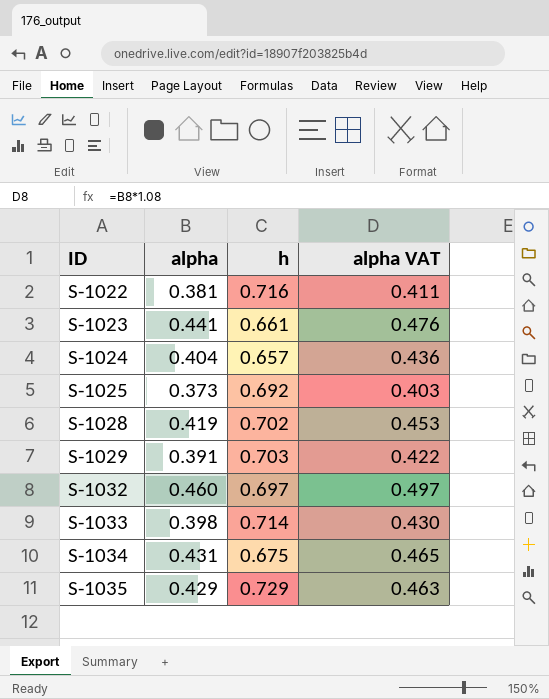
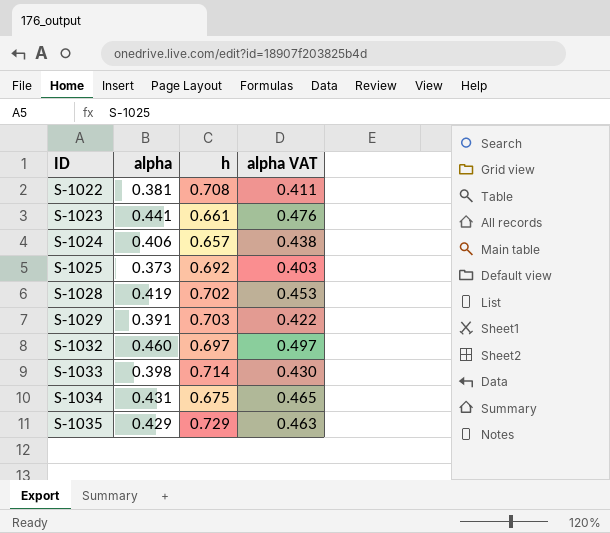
S-1022 | h: 0.716 -> 0.708
S-1024 | alpha: 0.404 -> 0.406
S-1024 | alpha VAT: 0.436 -> 0.438

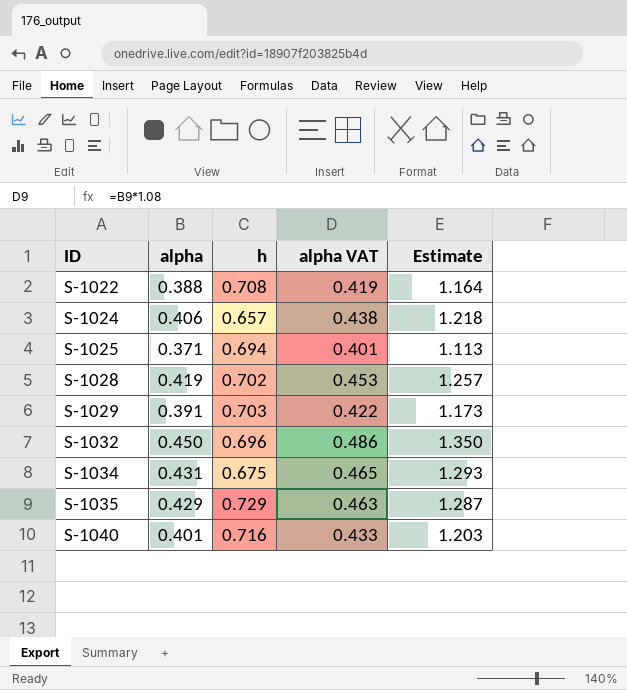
column Estimate | formula: none -> [alpha] * 3
row S-1023: 0.441 | 0.661 | 0.476 -> none
row S-1033: 0.398 | 0.714 | 0.430 -> none
S-1022 | alpha: 0.381 -> 0.388
S-1022 | alpha VAT: 0.411 -> 0.419
S-1025 | alpha: 0.373 -> 0.371
S-1025 | h: 0.692 -> 0.694
S-1025 | alpha VAT: 0.403 -> 0.401
S-1032 | alpha: 0.460 -> 0.450
S-1032 | h: 0.697 -> 0.696
S-1032 | alpha VAT: 0.497 -> 0.486
row S-1040: none -> 0.401 | 0.716 | 0.433 | 1.203

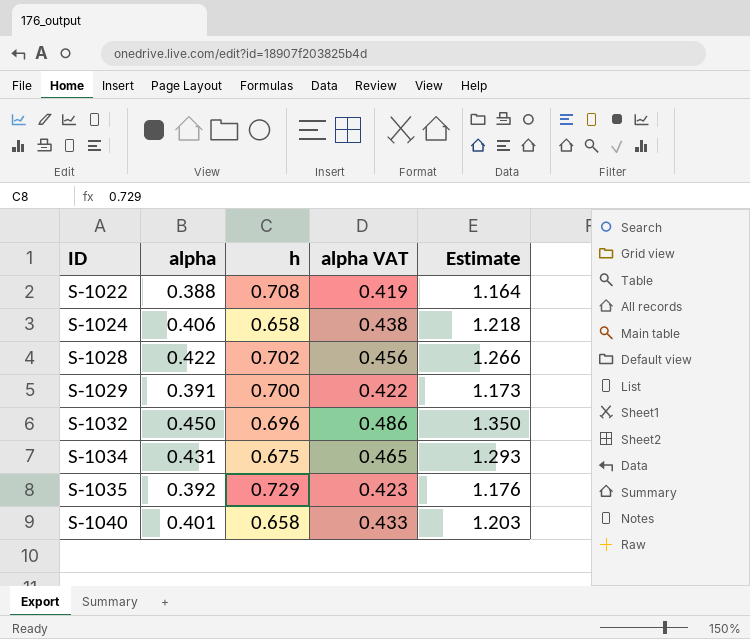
row S-1025: 0.371 | 0.694 | 0.401 | 1.113 -> none
S-1024 | h: 0.657 -> 0.658
S-1028 | alpha: 0.419 -> 0.422
S-1028 | alpha VAT: 0.453 -> 0.456
S-1028 | Estimate: 1.257 -> 1.266
S-1029 | h: 0.703 -> 0.700
S-1035 | alpha: 0.429 -> 0.392
S-1035 | alpha VAT: 0.463 -> 0.423
S-1035 | Estimate: 1.287 -> 1.176
S-1040 | h: 0.716 -> 0.658

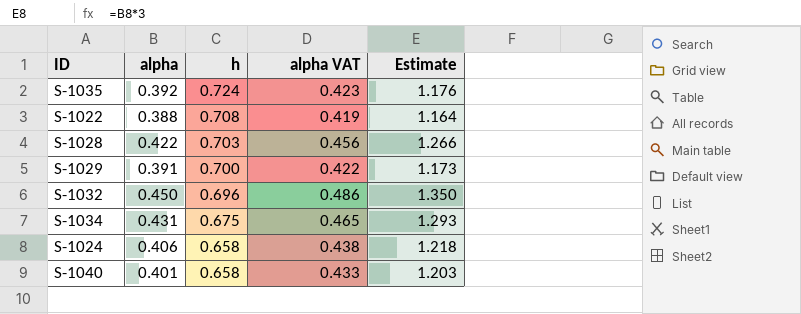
row order: ID ascending -> h descending
S-1035 | h: 0.729 -> 0.724
S-1028 | h: 0.702 -> 0.703

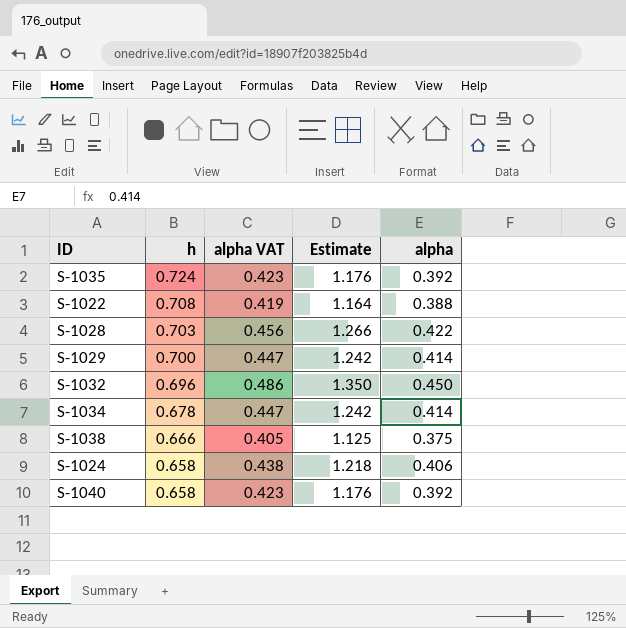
column alpha | position: 2 -> 5
S-1029 | alpha VAT: 0.422 -> 0.447
S-1029 | Estimate: 1.173 -> 1.242
S-1029 | alpha: 0.391 -> 0.414
S-1034 | h: 0.675 -> 0.678
S-1034 | alpha VAT: 0.465 -> 0.447
S-1034 | Estimate: 1.293 -> 1.242
S-1034 | alpha: 0.431 -> 0.414
row S-1038: none -> 0.666 | 0.405 | 1.125 | 0.375
S-1040 | alpha VAT: 0.433 -> 0.423
S-1040 | Estimate: 1.203 -> 1.176
S-1040 | alpha: 0.401 -> 0.392

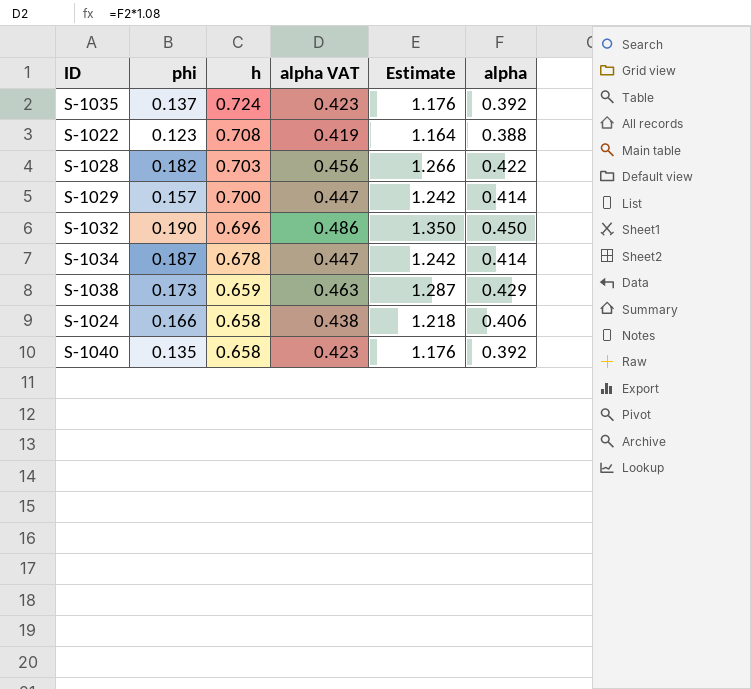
column phi | position: none -> 2
S-1038 | h: 0.666 -> 0.659
S-1038 | alpha VAT: 0.405 -> 0.463
S-1038 | Estimate: 1.125 -> 1.287
S-1038 | alpha: 0.375 -> 0.429

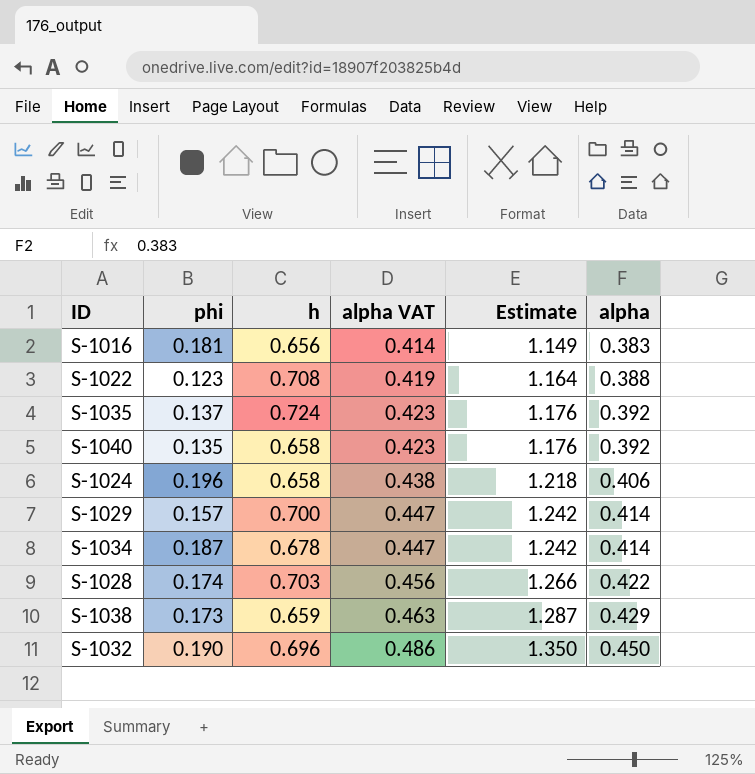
row order: h descending -> alpha VAT ascending
row S-1016: none -> 0.181 | 0.656 | 0.414 | 1.149 | 0.383
S-1024 | phi: 0.166 -> 0.196
S-1028 | phi: 0.182 -> 0.174

